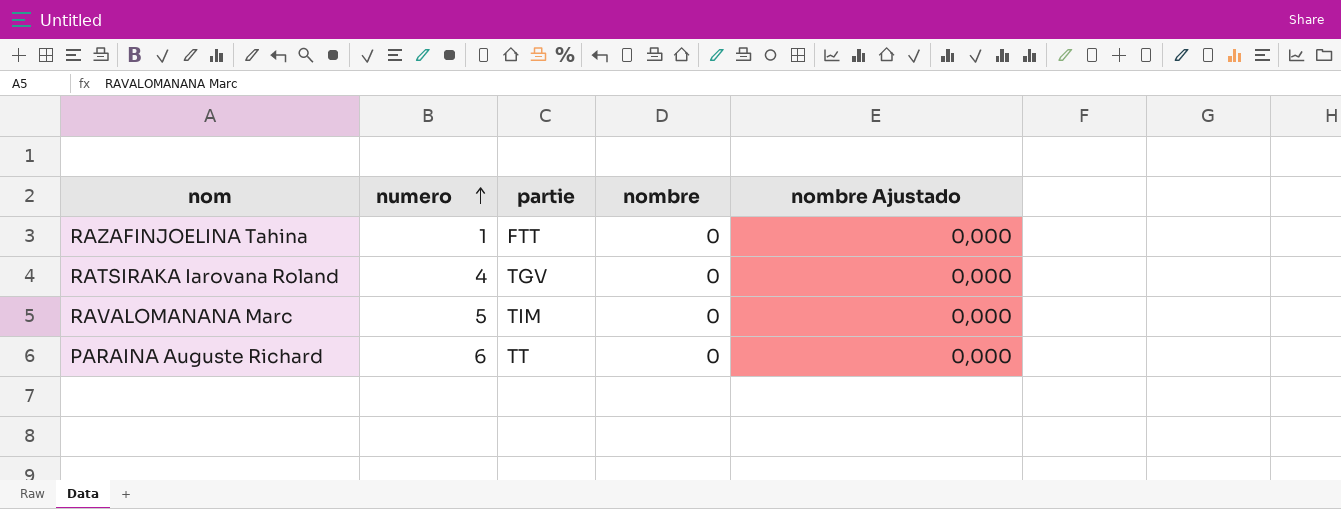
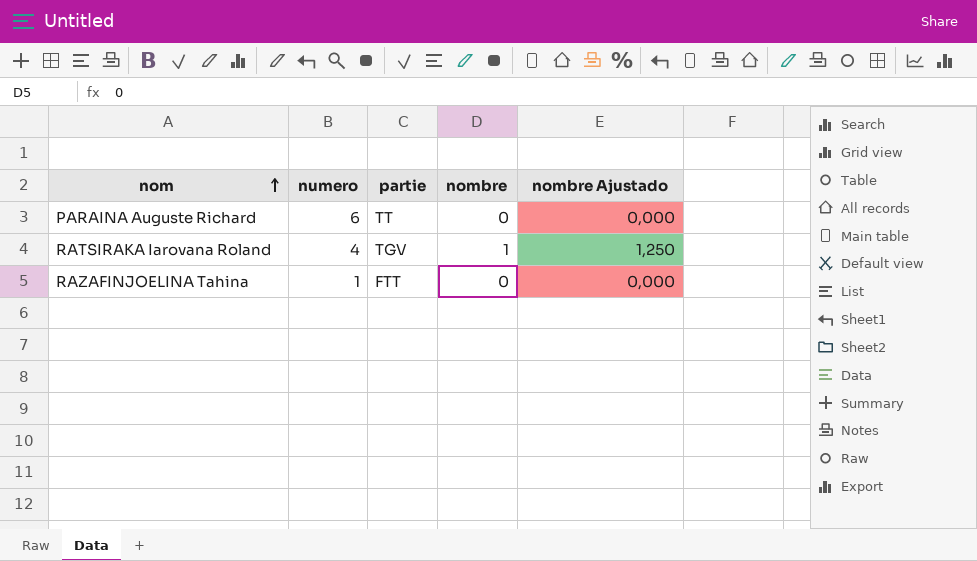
row order: numero ascending -> nom ascending
row RAVALOMANANA Marc: 5 | TIM | 0 | 0,000 -> none
RATSIRAKA Iarovana Roland | nombre: 0 -> 1
RATSIRAKA Iarovana Roland | nombre Ajustado: 0,000 -> 1,250

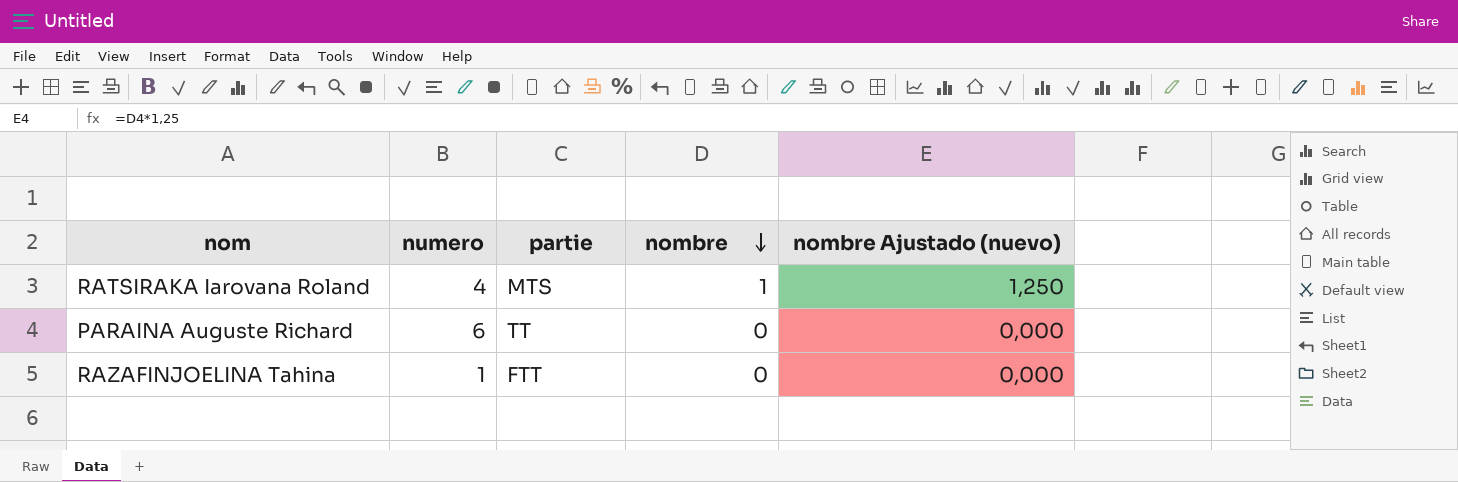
row order: nom ascending -> nombre descending
column name: nombre Ajustado -> nombre Ajustado (nuevo)
RATSIRAKA Iarovana Roland | partie: TGV -> MTS

